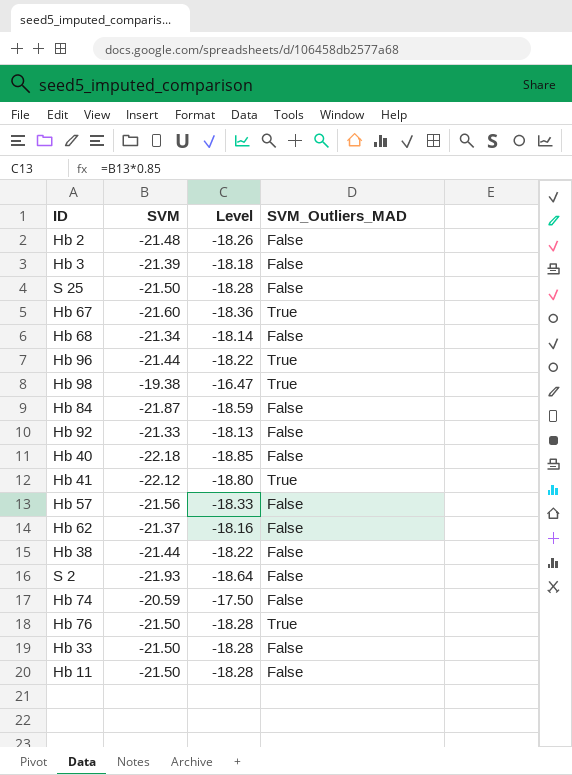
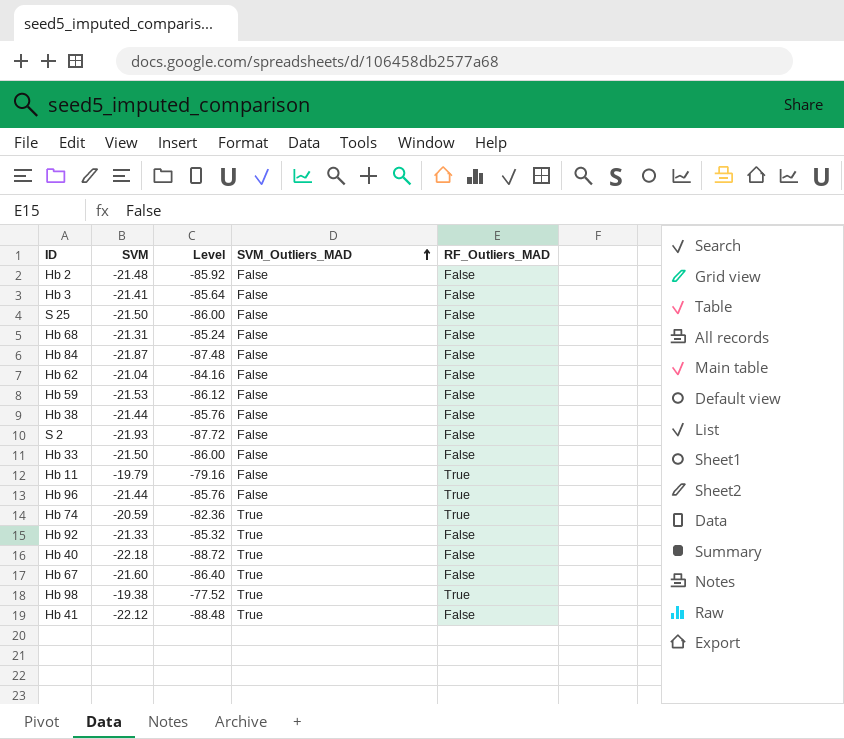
row order: none -> SVM_Outliers_MAD ascending
column Level | formula: [SVM] * 0.85 -> [SVM] * 4
column RF_Outliers_MAD | position: none -> 5
row Hb 57: -21.56 | -18.33 | False -> none
row Hb 76: -21.50 | -18.28 | True -> none
Hb 3 | SVM: -21.39 -> -21.41
Hb 68 | SVM: -21.34 -> -21.31
Hb 62 | SVM: -21.37 -> -21.04
row Hb 59: none -> -21.53 | -86.12 | False | False
Hb 11 | SVM: -21.50 -> -19.79
Hb 96 | SVM_Outliers_MAD: True -> False
Hb 74 | SVM_Outliers_MAD: False -> True
Hb 92 | SVM_Outliers_MAD: False -> True
Hb 40 | SVM_Outliers_MAD: False -> True

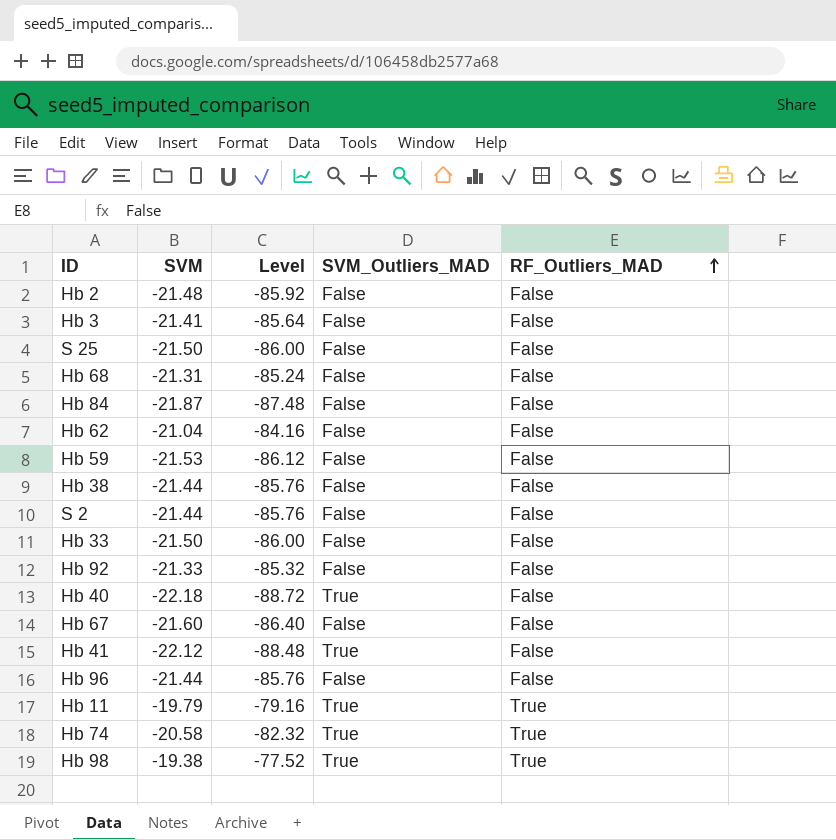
row order: SVM_Outliers_MAD ascending -> RF_Outliers_MAD ascending
S 2 | SVM: -21.93 -> -21.44
S 2 | Level: -87.72 -> -85.76
Hb 92 | SVM_Outliers_MAD: True -> False
Hb 67 | SVM_Outliers_MAD: True -> False
Hb 96 | RF_Outliers_MAD: True -> False
Hb 11 | SVM_Outliers_MAD: False -> True
Hb 74 | SVM: -20.59 -> -20.58
Hb 74 | Level: -82.36 -> -82.32

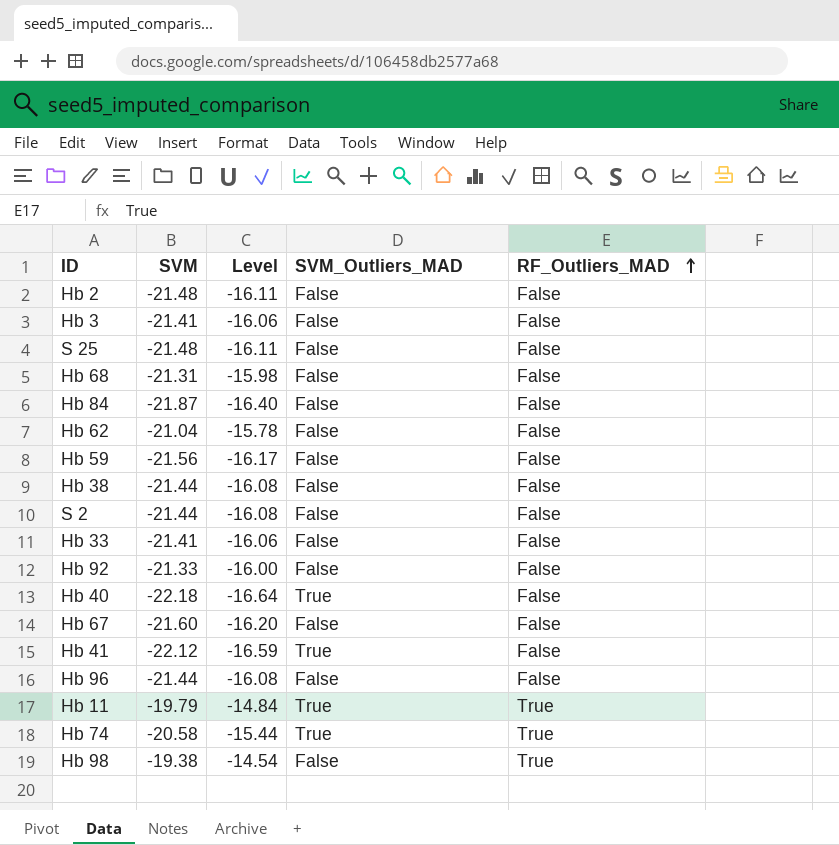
column Level | formula: [SVM] * 4 -> [SVM] * 0.75
S 25 | SVM: -21.50 -> -21.48
Hb 59 | SVM: -21.53 -> -21.56
Hb 33 | SVM: -21.50 -> -21.41
Hb 98 | SVM_Outliers_MAD: True -> False

